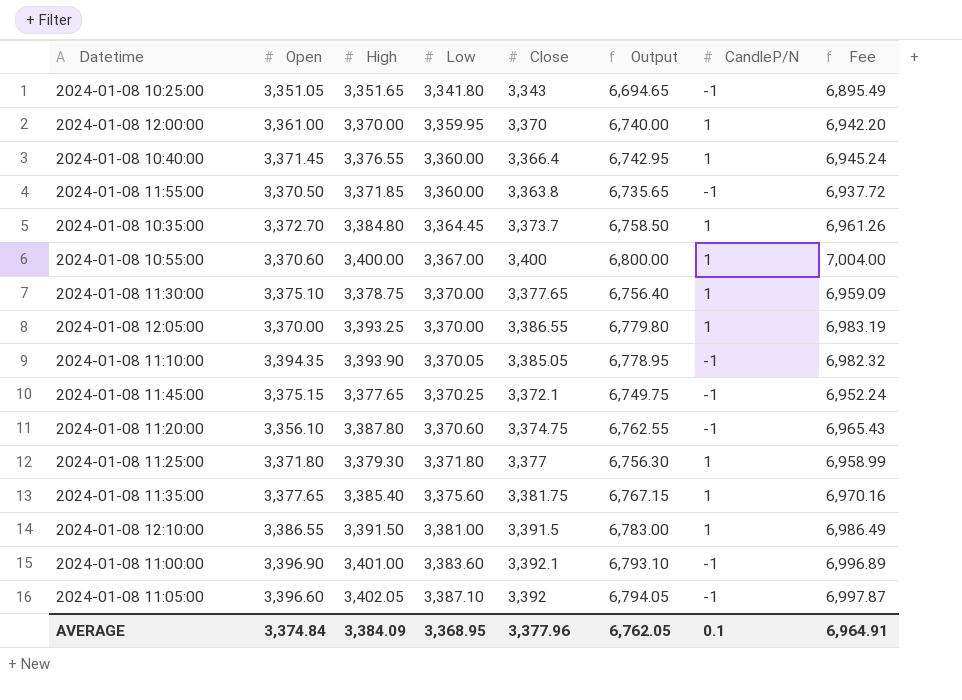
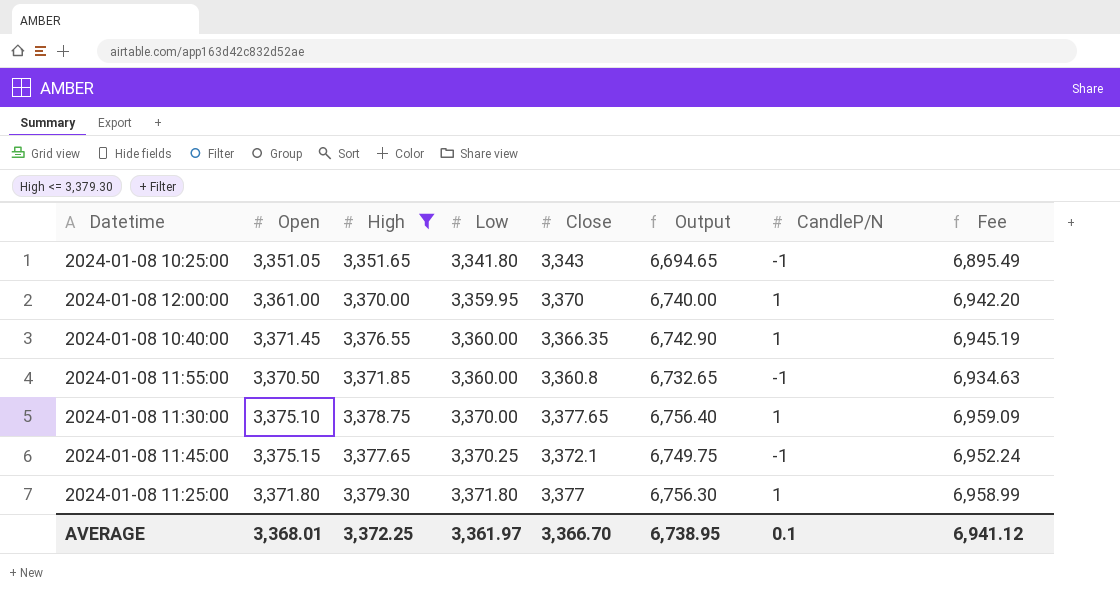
filter: none -> High <= 3,379.30
2024-01-08 10:40:00 | Close: 3,366.4 -> 3,366.35
2024-01-08 10:40:00 | Output: 6,742.95 -> 6,742.90
2024-01-08 10:40:00 | Fee: 6,945.24 -> 6,945.19
2024-01-08 11:55:00 | Close: 3,363.8 -> 3,360.8
2024-01-08 11:55:00 | Output: 6,735.65 -> 6,732.65
2024-01-08 11:55:00 | Fee: 6,937.72 -> 6,934.63
AVERAGE | Open: 3,374.84 -> 3,368.01
AVERAGE | High: 3,384.09 -> 3,372.25
AVERAGE | Low: 3,368.95 -> 3,361.97
AVERAGE | Close: 3,377.96 -> 3,366.70
AVERAGE | Output: 6,762.05 -> 6,738.95
AVERAGE | Fee: 6,964.91 -> 6,941.12

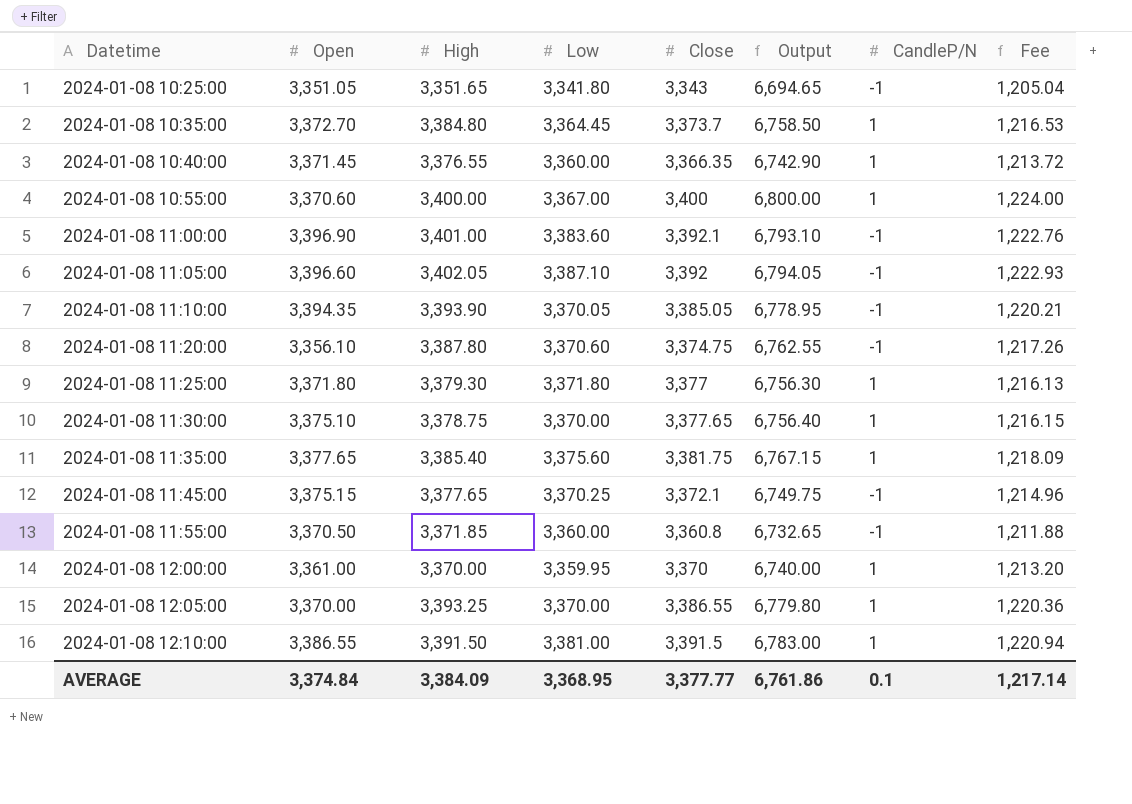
filter: High <= 3,379.30 -> none
row order: Low ascending -> Datetime ascending
column Fee | formula: [Output] * 1.03 -> [Output] * 0.18
AVERAGE | Open: 3,368.01 -> 3,374.84
AVERAGE | High: 3,372.25 -> 3,384.09
AVERAGE | Low: 3,361.97 -> 3,368.95
AVERAGE | Close: 3,366.70 -> 3,377.77
AVERAGE | Output: 6,738.95 -> 6,761.86
AVERAGE | Fee: 6,941.12 -> 1,217.14

